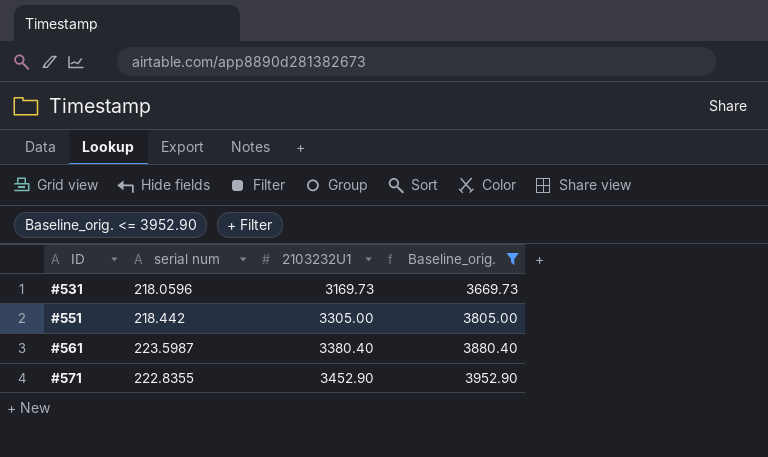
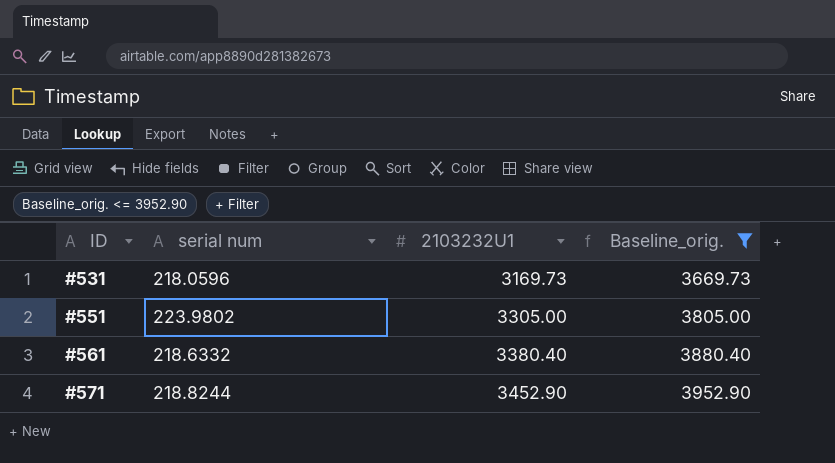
#551 | serial num: 218.442 -> 223.9802
#561 | serial num: 223.5987 -> 218.6332
#571 | serial num: 222.8355 -> 218.8244

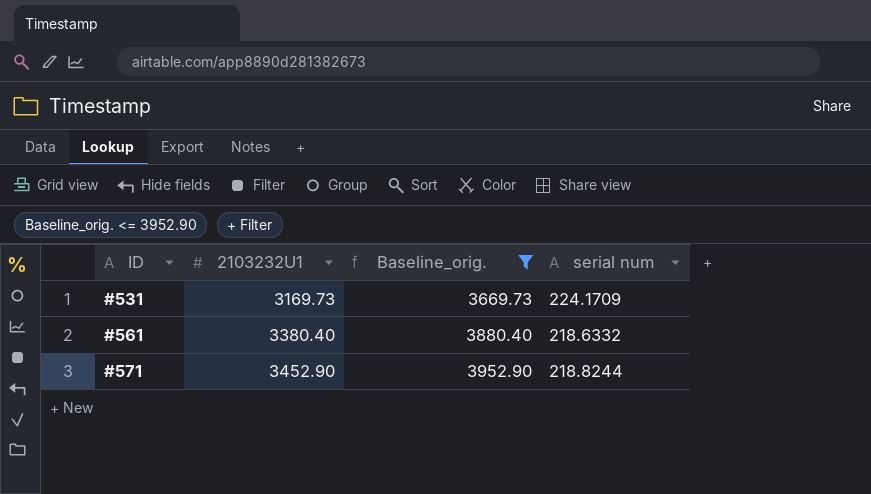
column serial num | position: 2 -> 4
row #551: 223.9802 | 3305.00 | 3805.00 -> none
#531 | serial num: 218.0596 -> 224.1709

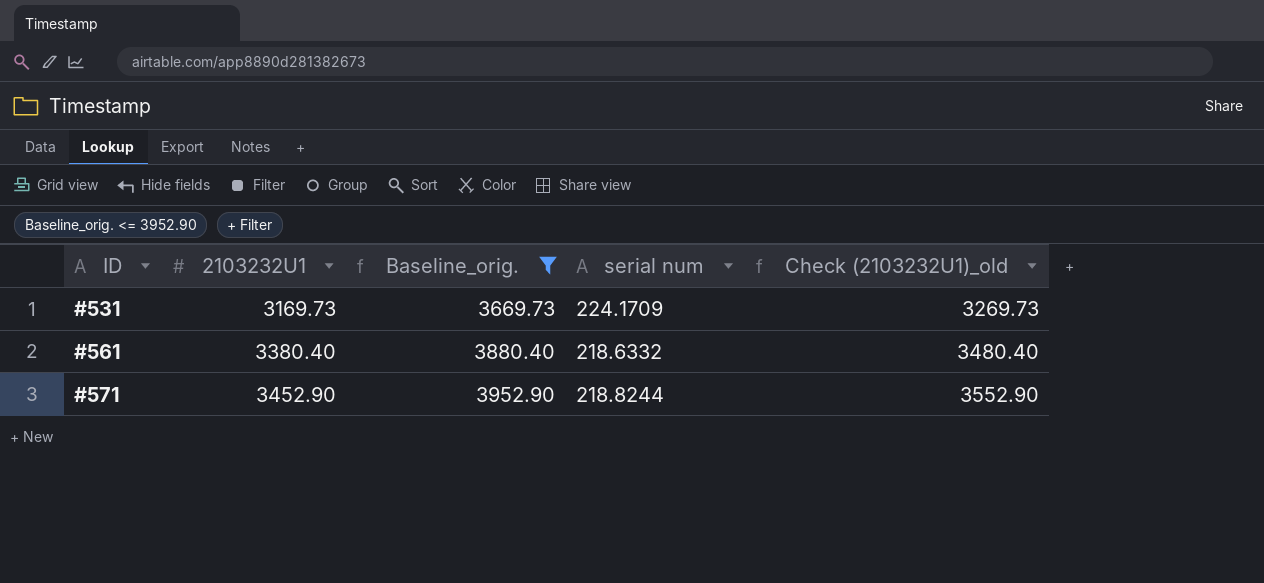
column Check (2103232U1)_old | formula: none -> [2103232U1] + 100

